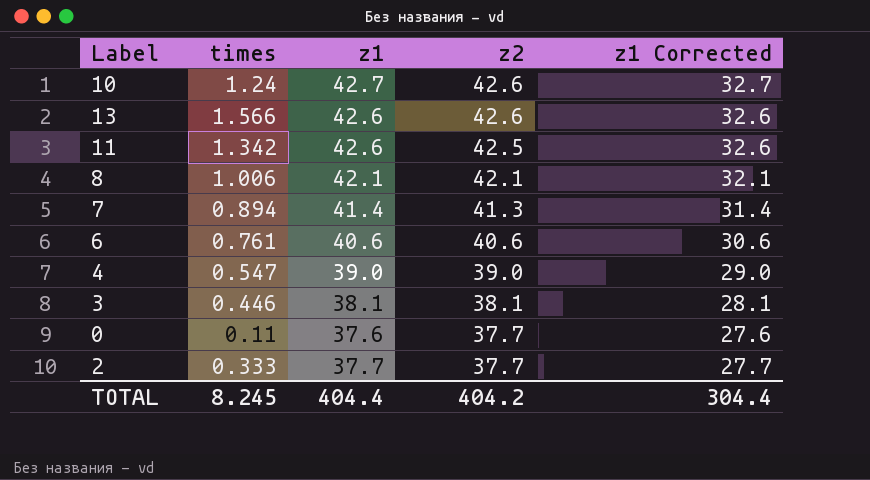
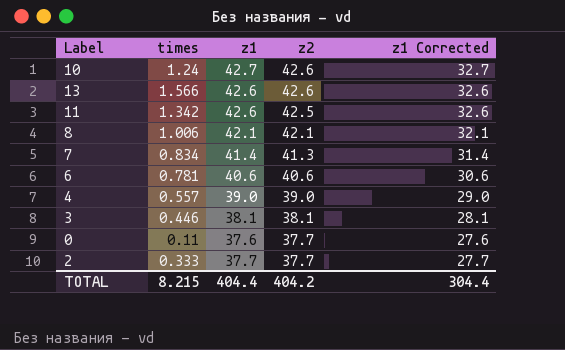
7 | times: 0.894 -> 0.834
6 | times: 0.761 -> 0.781
4 | times: 0.547 -> 0.557
TOTAL | times: 8.245 -> 8.215

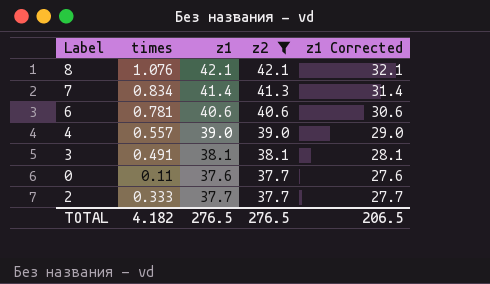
filter: none -> z2 <= 42.1
8 | times: 1.006 -> 1.076
3 | times: 0.446 -> 0.491
TOTAL | times: 8.215 -> 4.182
TOTAL | z1: 404.4 -> 276.5
TOTAL | z2: 404.2 -> 276.5
TOTAL | z1 Corrected: 304.4 -> 206.5

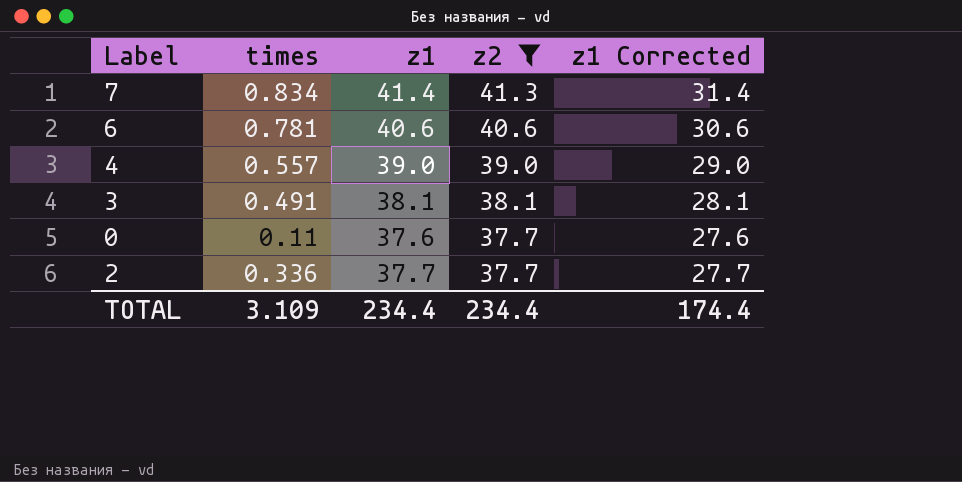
row 8: 1.076 | 42.1 | 42.1 | 32.1 -> none
2 | times: 0.333 -> 0.336
TOTAL | times: 4.182 -> 3.109
TOTAL | z1: 276.5 -> 234.4
TOTAL | z2: 276.5 -> 234.4
TOTAL | z1 Corrected: 206.5 -> 174.4

